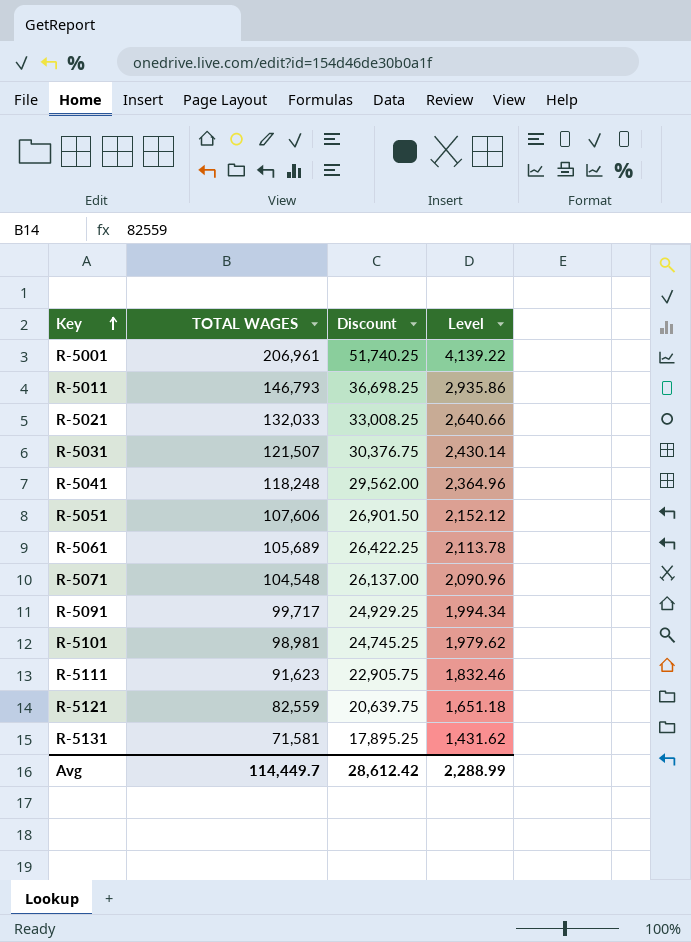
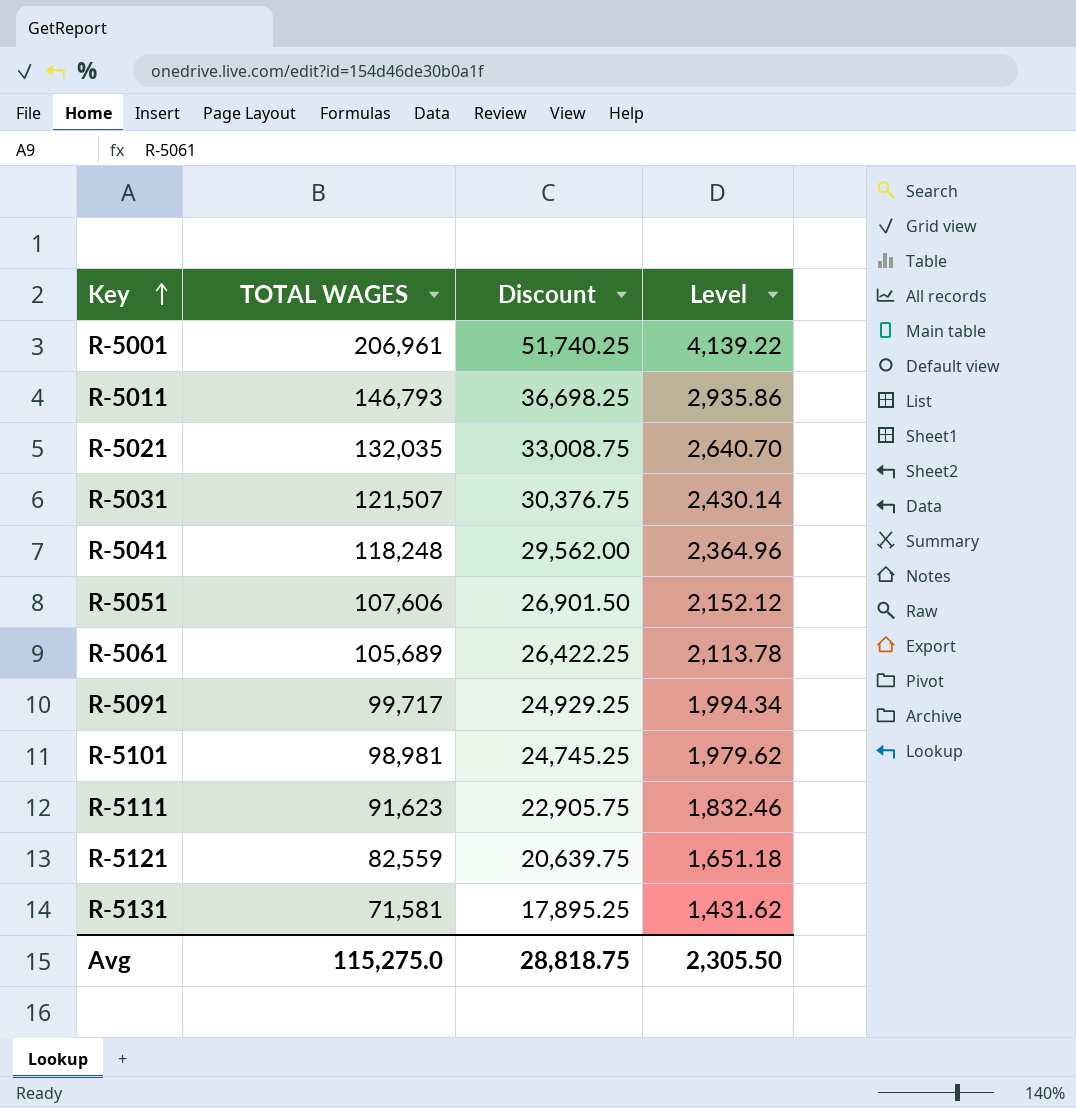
row R-5071: 104,548 | 26,137.00 | 2,090.96 -> none
R-5021 | TOTAL WAGES: 132,033 -> 132,035
R-5021 | Discount: 33,008.25 -> 33,008.75
R-5021 | Level: 2,640.66 -> 2,640.70
Avg | TOTAL WAGES: 114,449.7 -> 115,275.0
Avg | Discount: 28,612.42 -> 28,818.75
Avg | Level: 2,288.99 -> 2,305.50

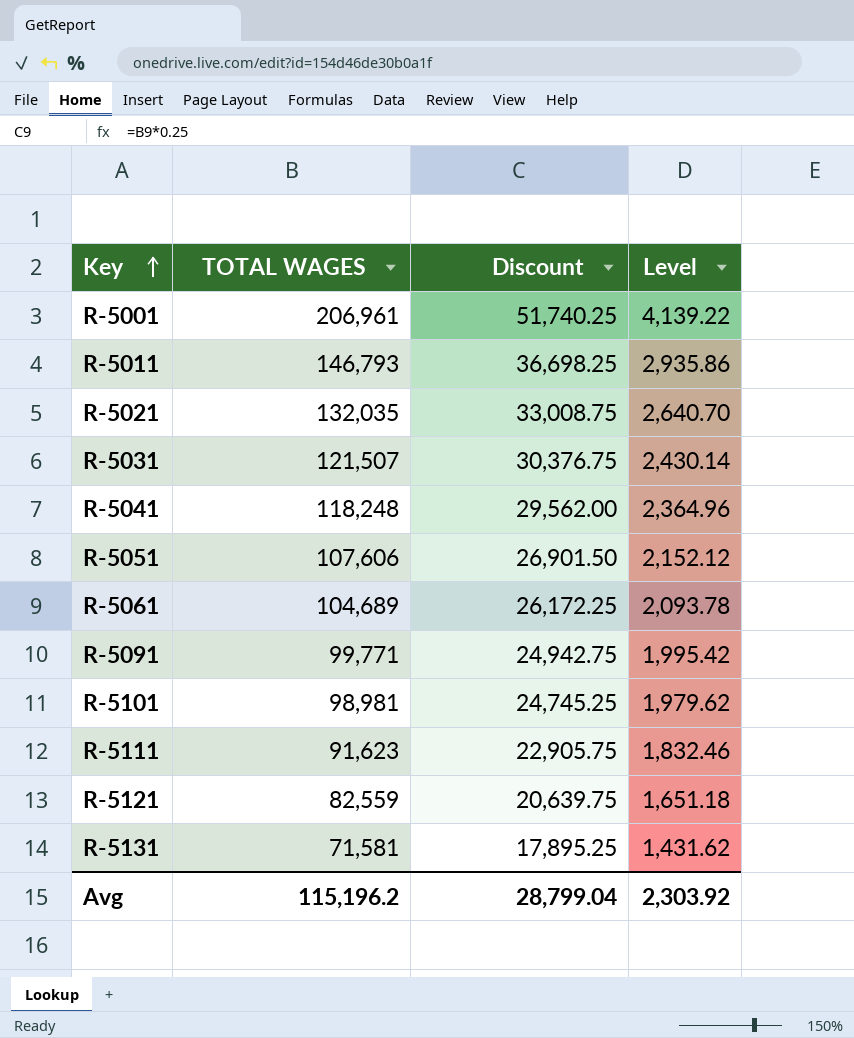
R-5061 | TOTAL WAGES: 105,689 -> 104,689
R-5061 | Discount: 26,422.25 -> 26,172.25
R-5061 | Level: 2,113.78 -> 2,093.78
R-5091 | TOTAL WAGES: 99,717 -> 99,771
R-5091 | Discount: 24,929.25 -> 24,942.75
R-5091 | Level: 1,994.34 -> 1,995.42
Avg | TOTAL WAGES: 115,275.0 -> 115,196.2
Avg | Discount: 28,818.75 -> 28,799.04
Avg | Level: 2,305.50 -> 2,303.92

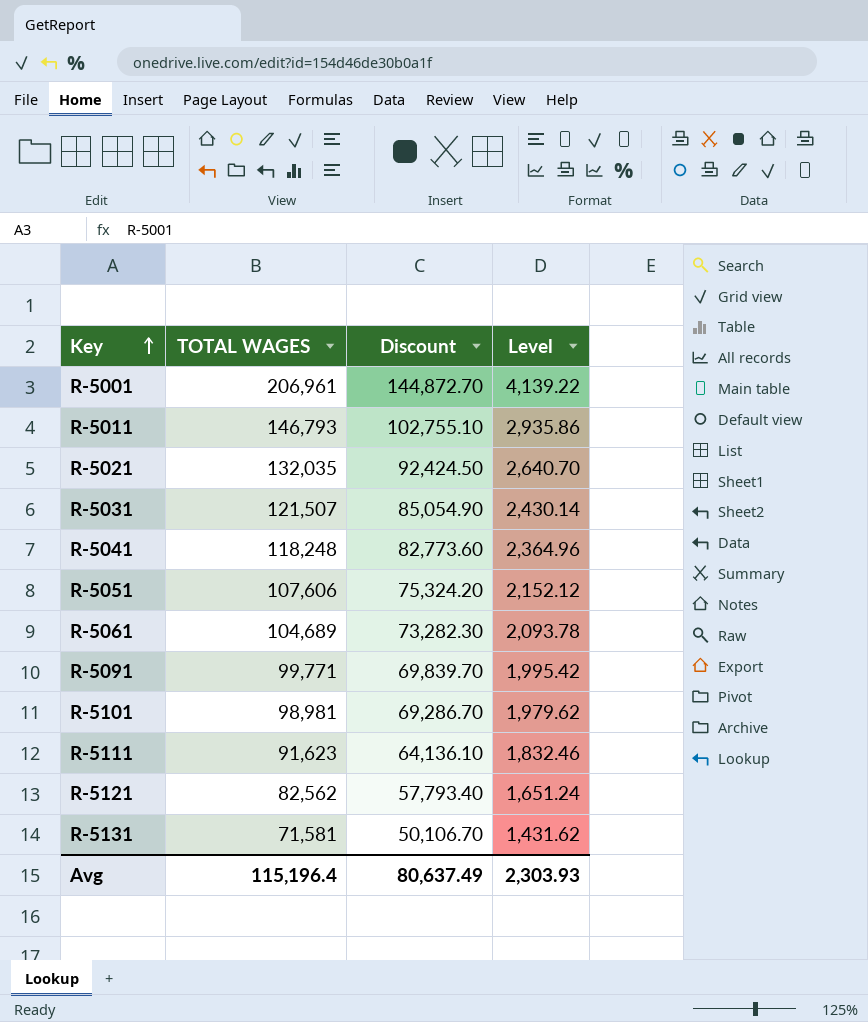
column Discount | formula: [TOTAL WAGES] * 0.25 -> [TOTAL WAGES] * 0.7
R-5121 | TOTAL WAGES: 82,559 -> 82,562
R-5121 | Level: 1,651.18 -> 1,651.24
Avg | TOTAL WAGES: 115,196.2 -> 115,196.4
Avg | Discount: 28,799.04 -> 80,637.49
Avg | Level: 2,303.92 -> 2,303.93

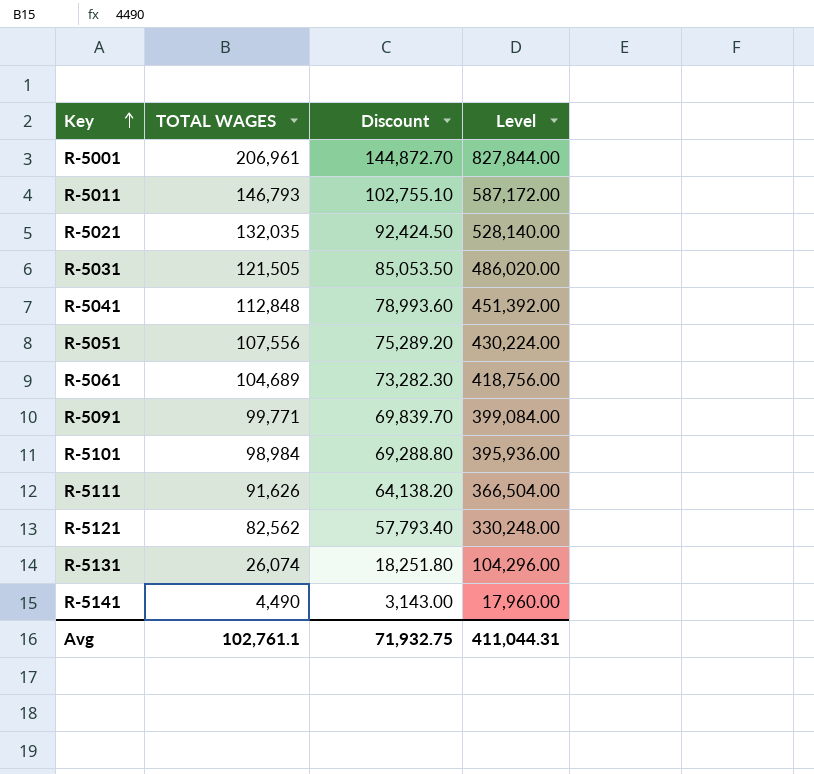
column Level | formula: [TOTAL WAGES] * 0.02 -> [TOTAL WAGES] * 4
R-5031 | TOTAL WAGES: 121,507 -> 121,505
R-5031 | Discount: 85,054.90 -> 85,053.50
R-5041 | TOTAL WAGES: 118,248 -> 112,848
R-5041 | Discount: 82,773.60 -> 78,993.60
R-5051 | TOTAL WAGES: 107,606 -> 107,556
R-5051 | Discount: 75,324.20 -> 75,289.20
R-5101 | TOTAL WAGES: 98,981 -> 98,984
R-5101 | Discount: 69,286.70 -> 69,288.80
R-5111 | TOTAL WAGES: 91,623 -> 91,626
R-5111 | Discount: 64,136.10 -> 64,138.20
R-5131 | TOTAL WAGES: 71,581 -> 26,074
R-5131 | Discount: 50,106.70 -> 18,251.80
row R-5141: none -> 4,490 | 3,143.00 | 17,960.00
Avg | TOTAL WAGES: 115,196.4 -> 102,761.1
Avg | Discount: 80,637.49 -> 71,932.75
Avg | Level: 2,303.93 -> 411,044.31

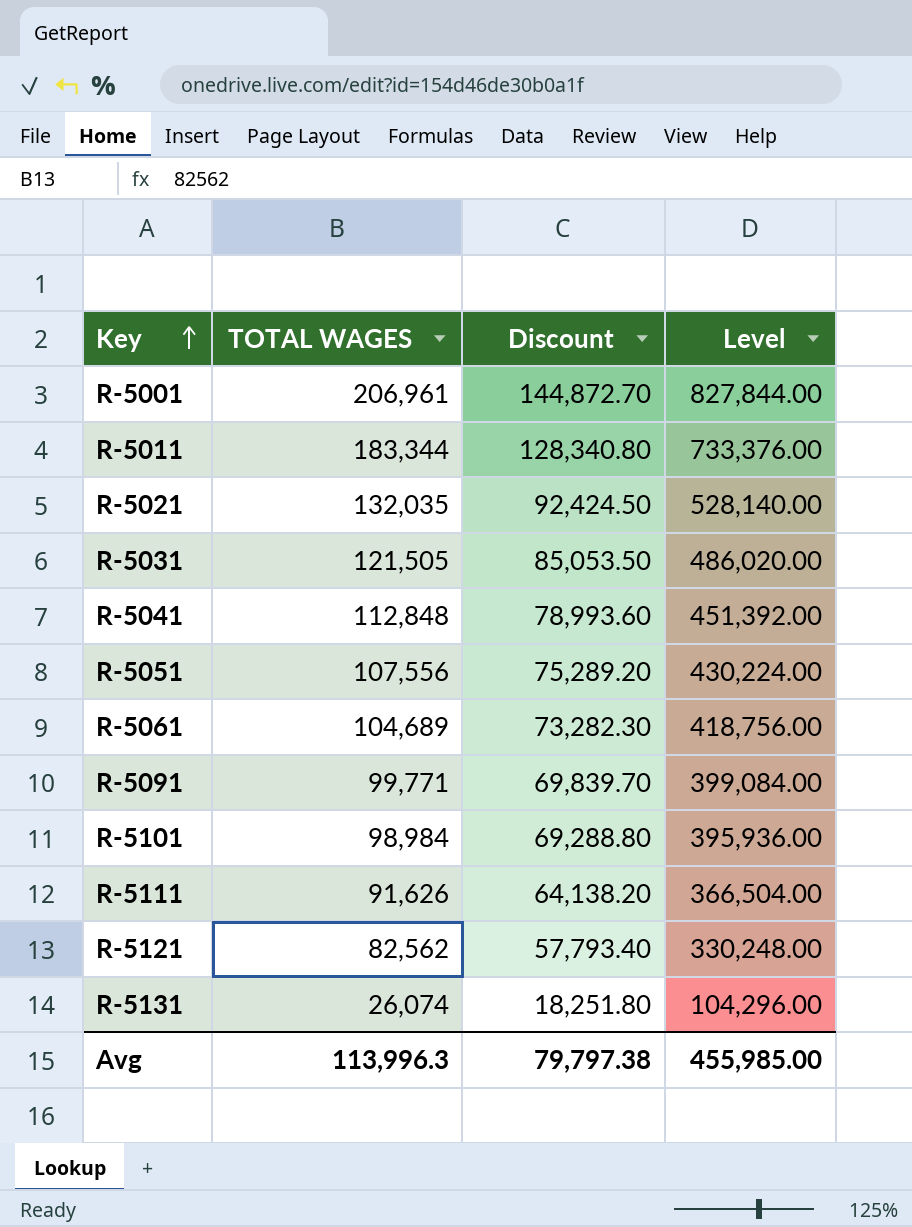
row R-5141: 4,490 | 3,143.00 | 17,960.00 -> none
R-5011 | TOTAL WAGES: 146,793 -> 183,344
R-5011 | Discount: 102,755.10 -> 128,340.80
R-5011 | Level: 587,172.00 -> 733,376.00
Avg | TOTAL WAGES: 102,761.1 -> 113,996.3
Avg | Discount: 71,932.75 -> 79,797.38
Avg | Level: 411,044.31 -> 455,985.00

